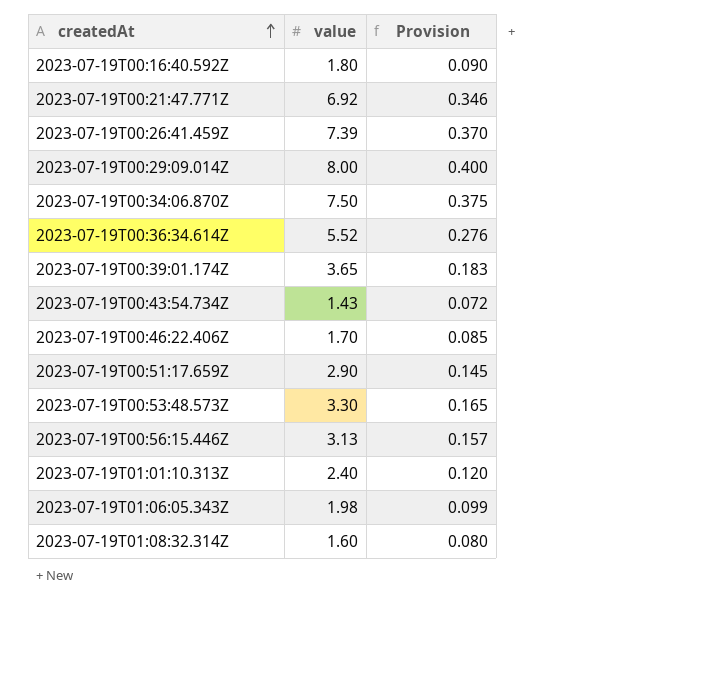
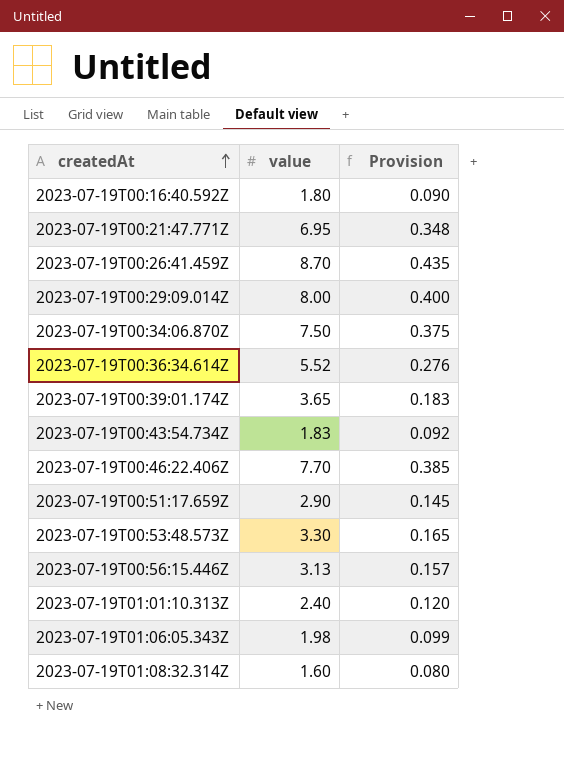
2023-07-19T00:21:47.771Z | value: 6.92 -> 6.95
2023-07-19T00:21:47.771Z | Provision: 0.346 -> 0.348
2023-07-19T00:26:41.459Z | value: 7.39 -> 8.70
2023-07-19T00:26:41.459Z | Provision: 0.370 -> 0.435
2023-07-19T00:43:54.734Z | value: 1.43 -> 1.83
2023-07-19T00:43:54.734Z | Provision: 0.072 -> 0.092
2023-07-19T00:46:22.406Z | value: 1.70 -> 7.70
2023-07-19T00:46:22.406Z | Provision: 0.085 -> 0.385

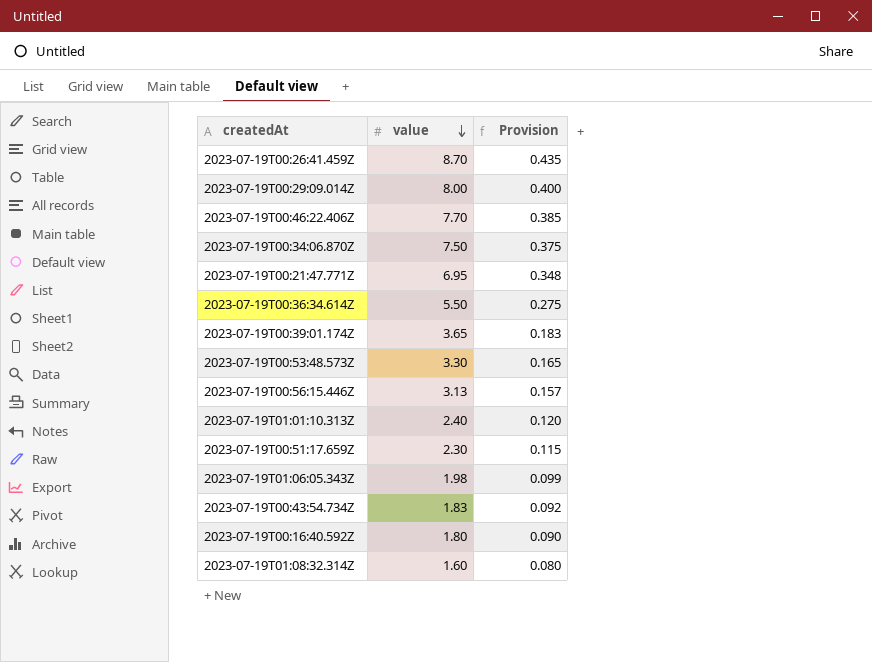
row order: createdAt ascending -> value descending
2023-07-19T00:36:34.614Z | value: 5.52 -> 5.50
2023-07-19T00:36:34.614Z | Provision: 0.276 -> 0.275
2023-07-19T00:51:17.659Z | value: 2.90 -> 2.30
2023-07-19T00:51:17.659Z | Provision: 0.145 -> 0.115

